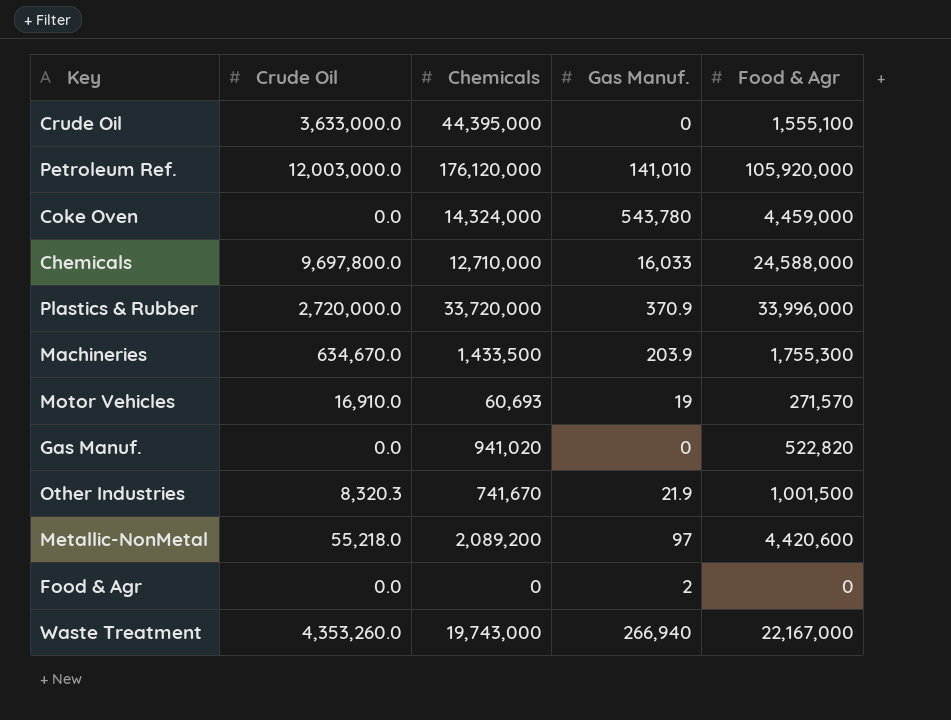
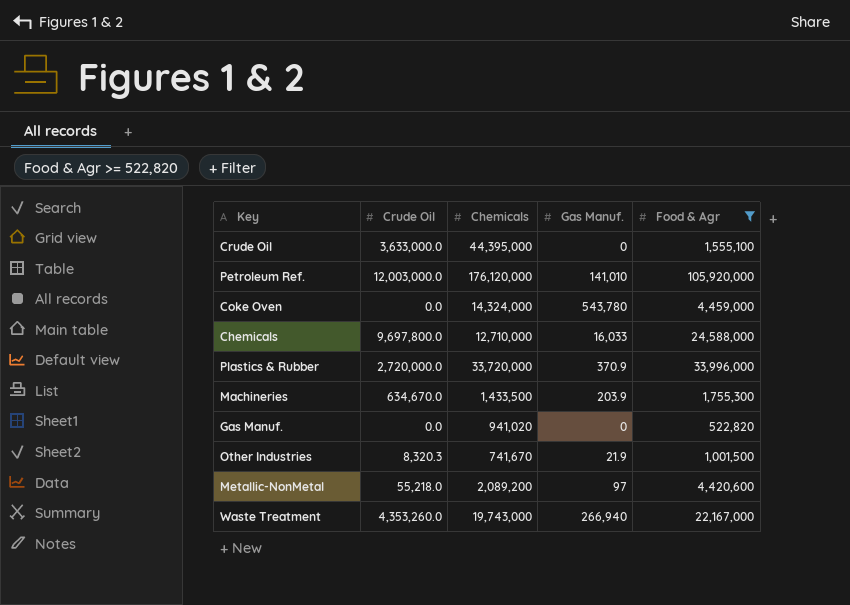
filter: none -> Food & Agr >= 522,820

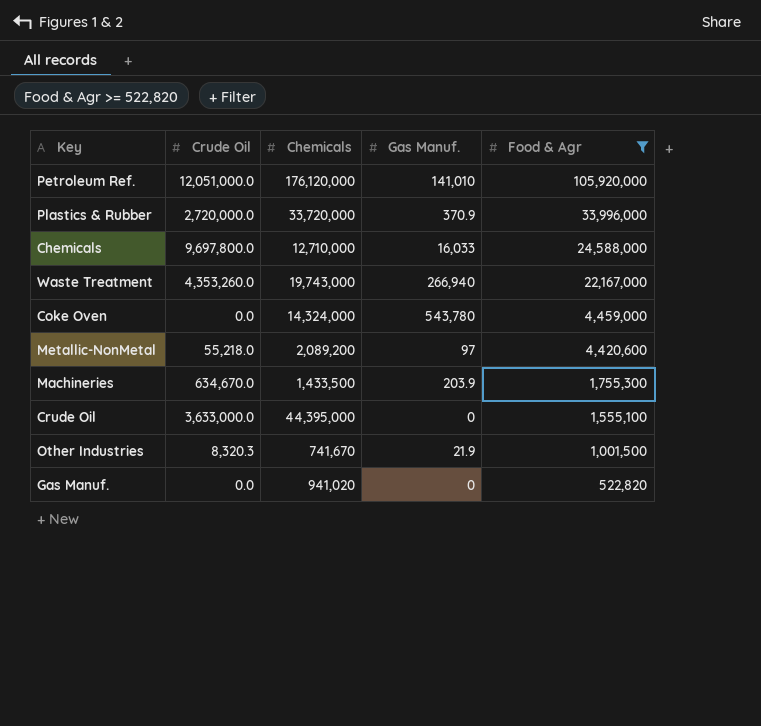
row order: none -> Food & Agr descending
Petroleum Ref. | Crude Oil: 12,003,000.0 -> 12,051,000.0

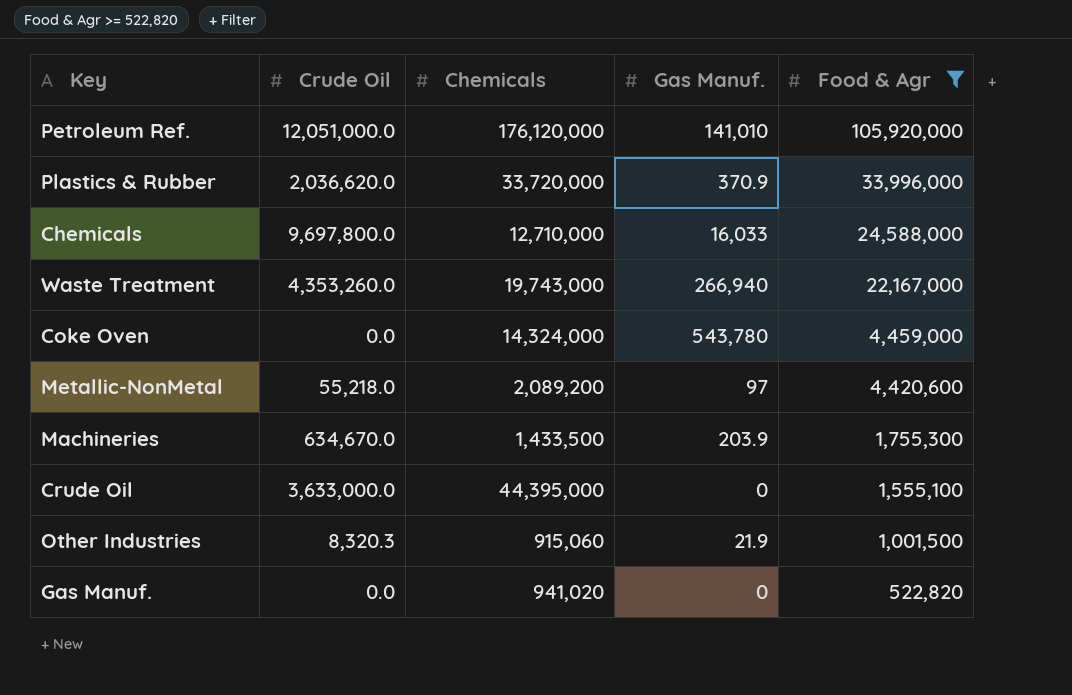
Plastics & Rubber | Crude Oil: 2,720,000.0 -> 2,036,620.0
Other Industries | Chemicals: 741,670 -> 915,060

